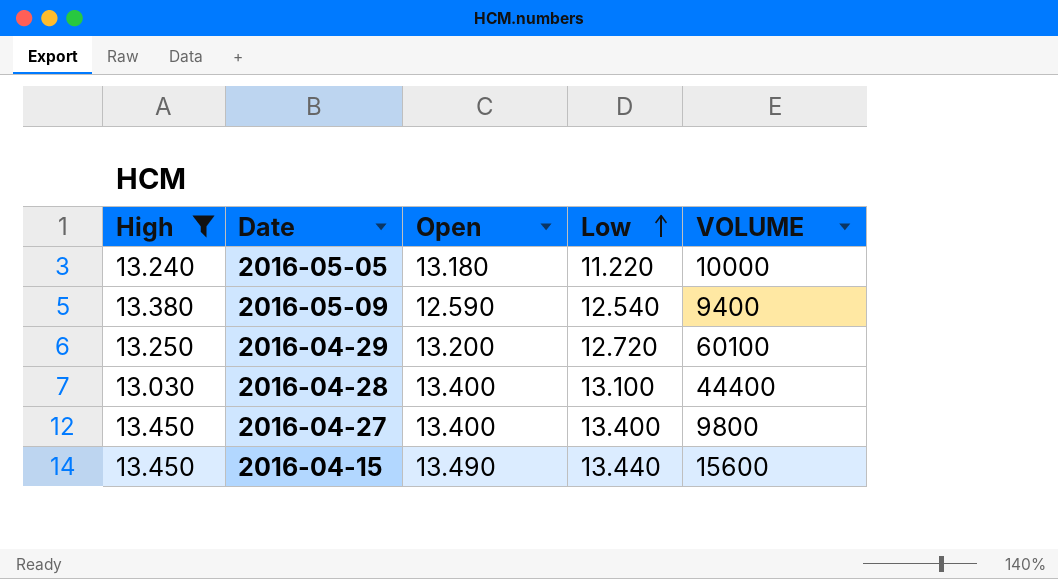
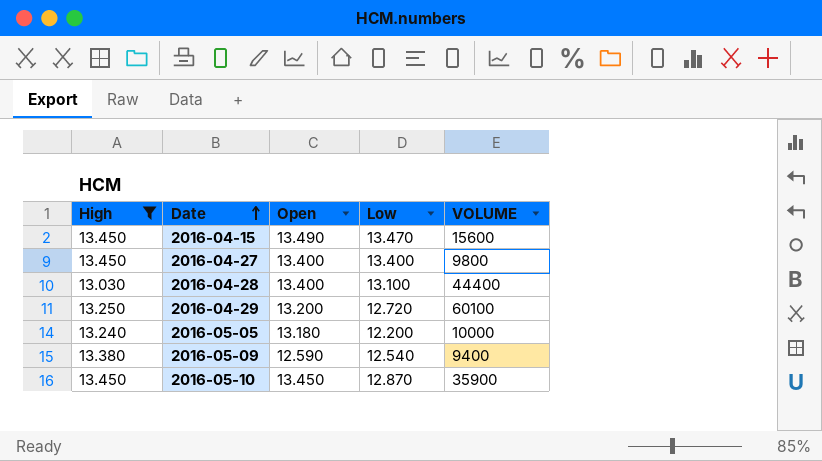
row order: Low ascending -> Date ascending
2016-04-15 | Low: 13.440 -> 13.470
2016-05-05 | Low: 11.220 -> 12.200
row 2016-05-10: none -> 13.450 | 13.450 | 12.870 | 35900

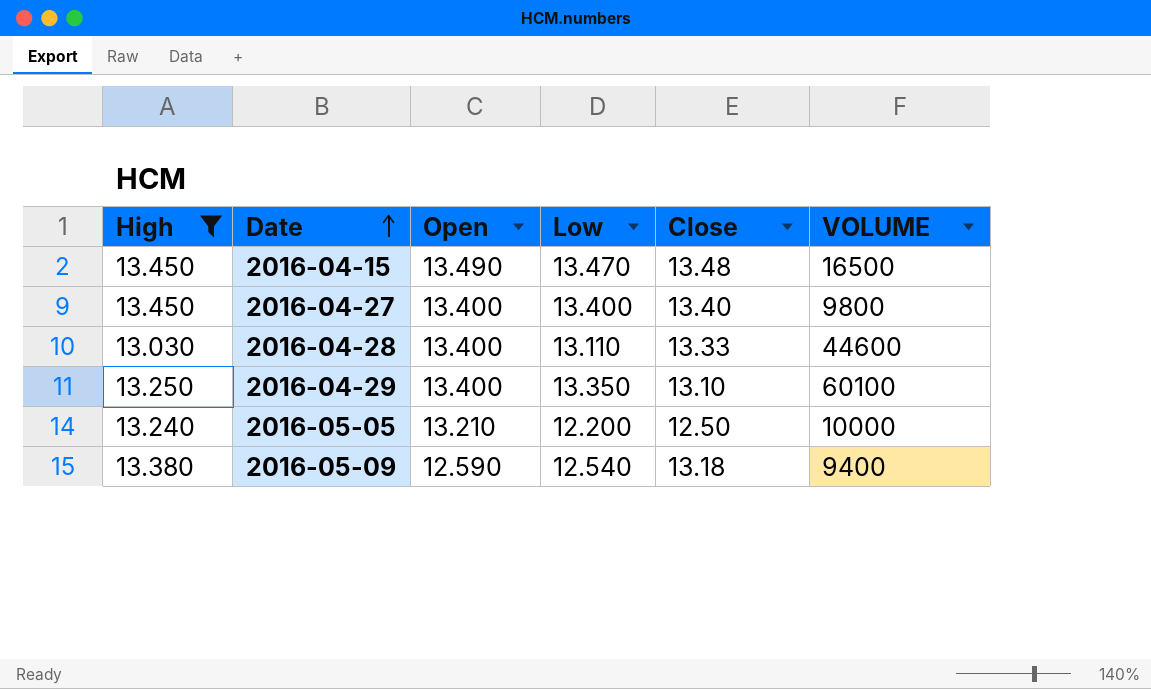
column Close | position: none -> 5
row 2016-05-10: 13.450 | 13.450 | 12.870 | 35900 -> none
2016-04-15 | VOLUME: 15600 -> 16500
2016-04-28 | Low: 13.100 -> 13.110
2016-04-28 | VOLUME: 44400 -> 44600
2016-04-29 | Open: 13.200 -> 13.400
2016-04-29 | Low: 12.720 -> 13.350
2016-05-05 | Open: 13.180 -> 13.210

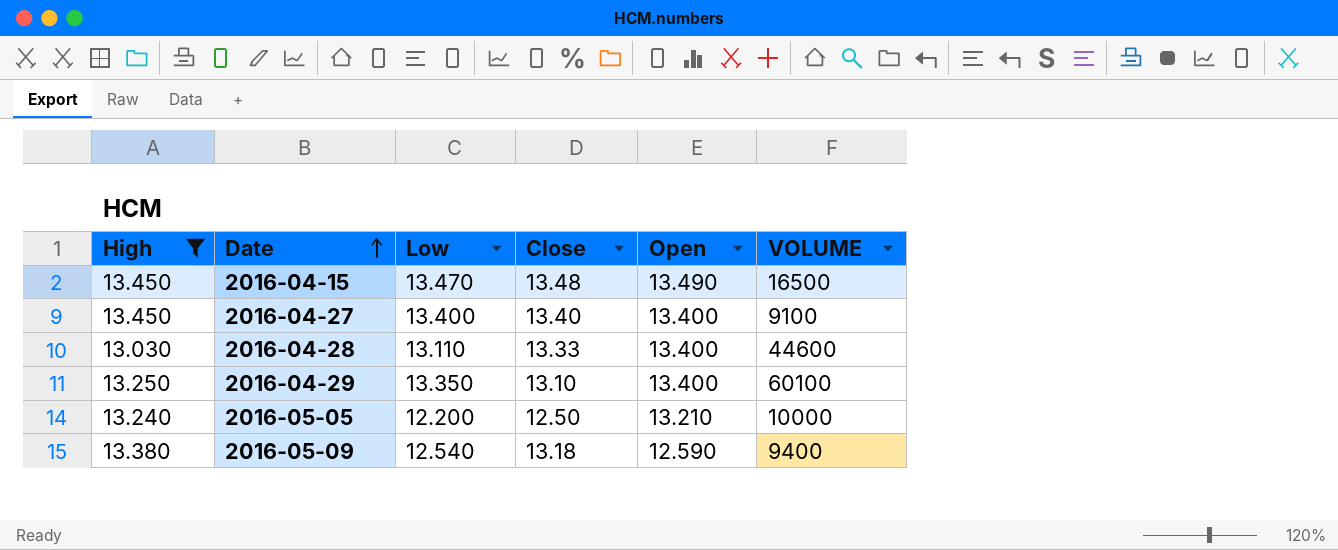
column Open | position: 3 -> 5
2016-04-27 | VOLUME: 9800 -> 9100

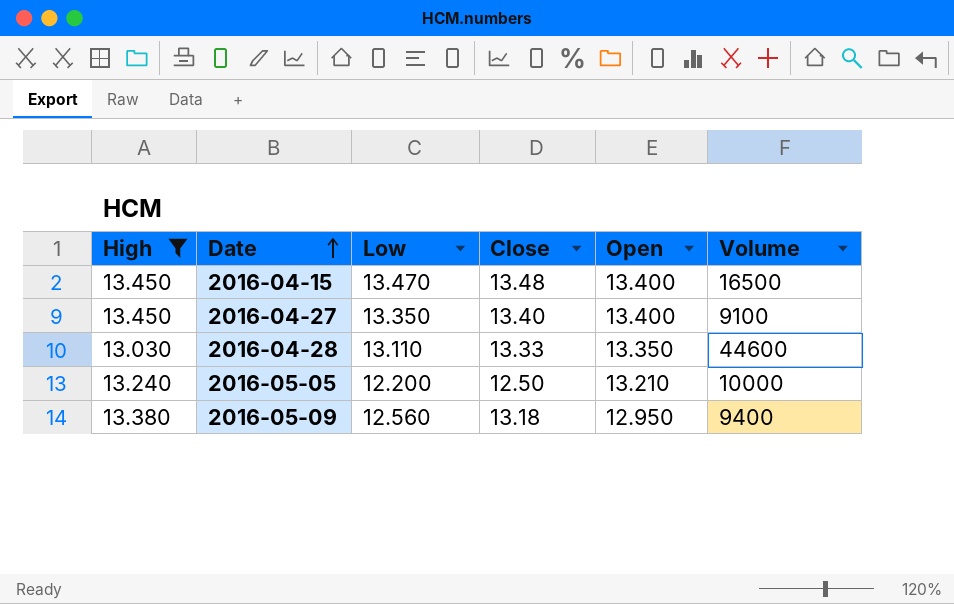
column name: VOLUME -> Volume
row 2016-04-29: 13.250 | 13.350 | 13.10 | 13.400 | 60100 -> none
2016-04-15 | Open: 13.490 -> 13.400
2016-04-27 | Low: 13.400 -> 13.350
2016-04-28 | Open: 13.400 -> 13.350
2016-05-09 | Low: 12.540 -> 12.560
2016-05-09 | Open: 12.590 -> 12.950

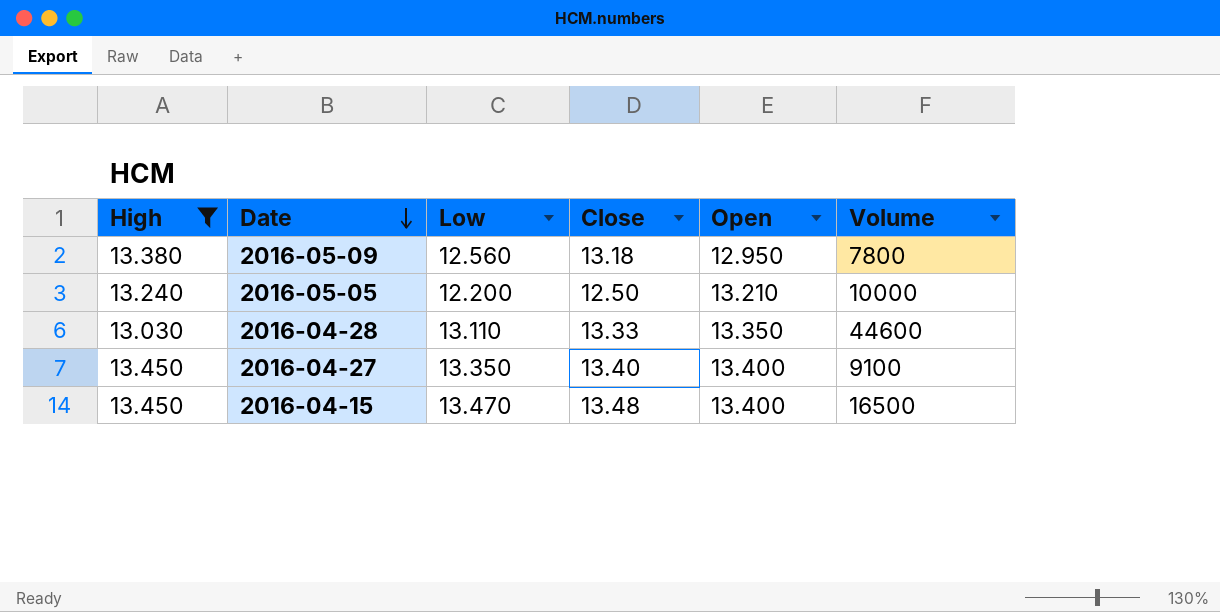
row order: Date ascending -> Date descending
2016-05-09 | Volume: 9400 -> 7800

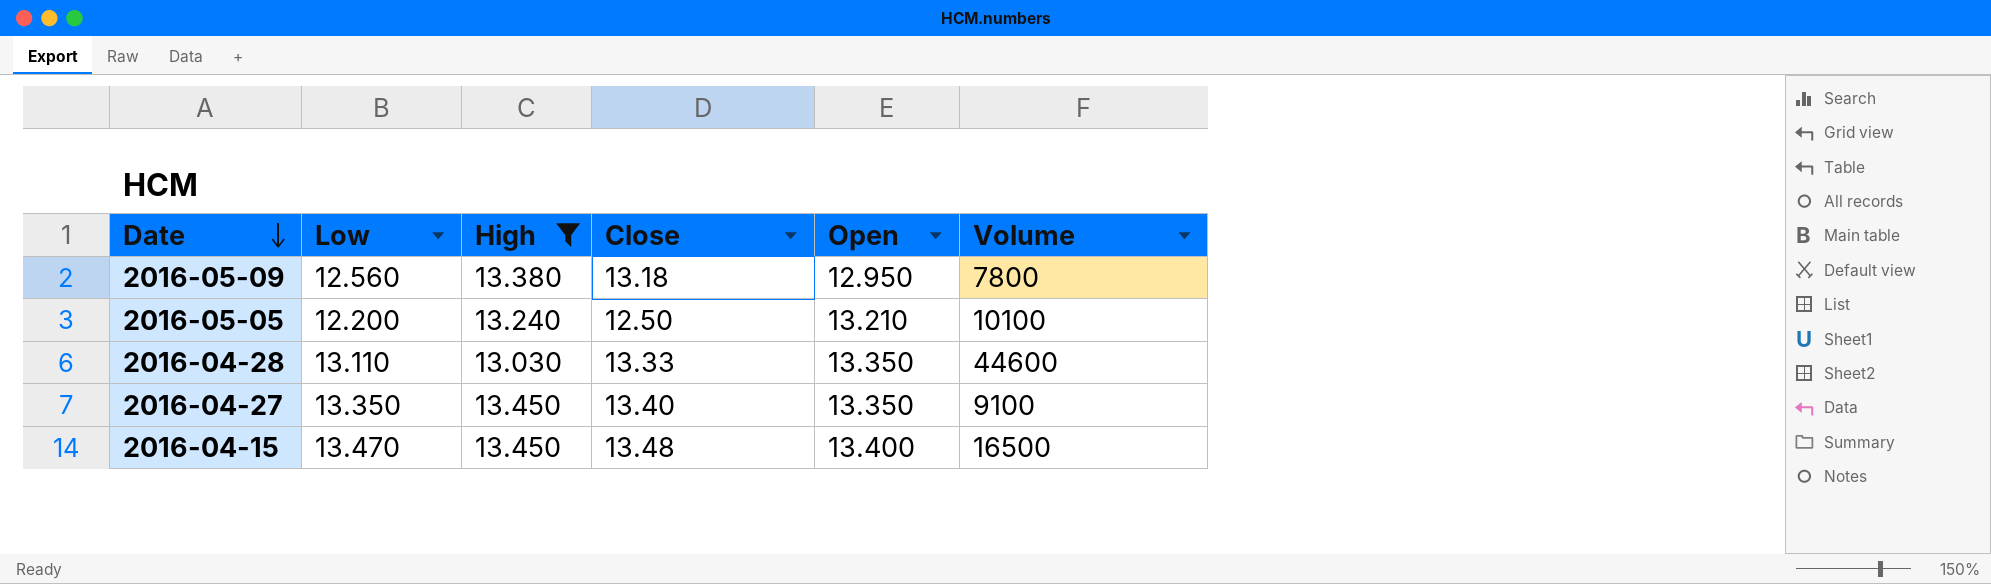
column High | position: 1 -> 3
2016-05-05 | Volume: 10000 -> 10100
2016-04-27 | Open: 13.400 -> 13.350

